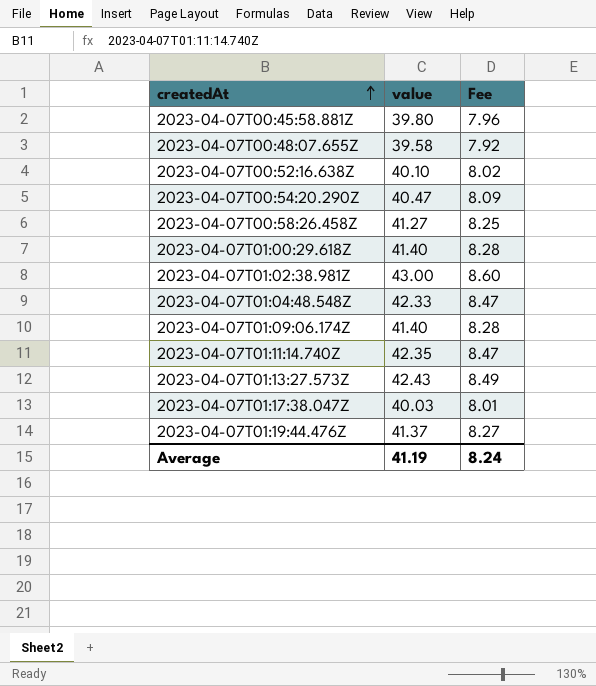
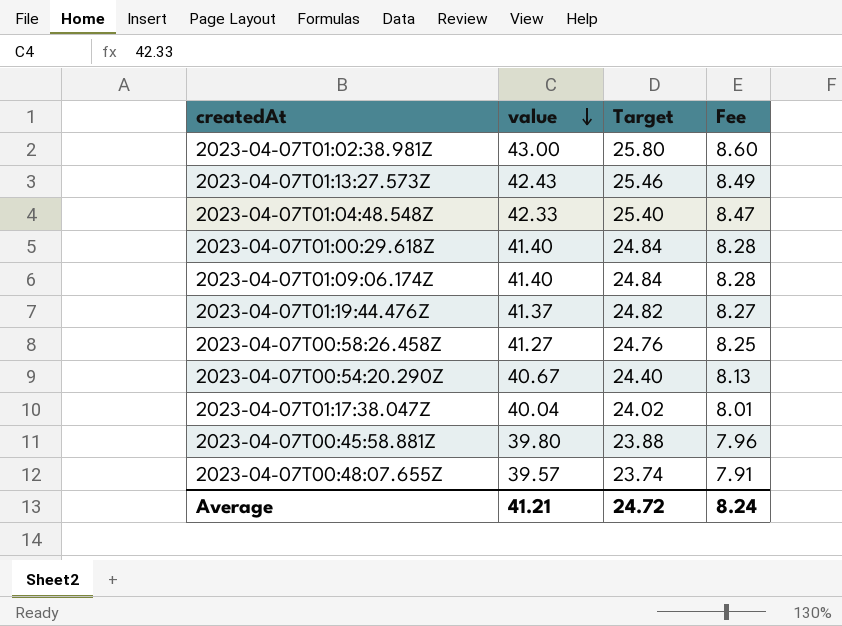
row order: createdAt ascending -> value descending
column Target | formula: none -> [value] * 0.6
row 2023-04-07T00:52:16.638Z: 40.10 | 8.02 -> none
row 2023-04-07T01:11:14.740Z: 42.35 | 8.47 -> none
2023-04-07T00:54:20.290Z | value: 40.47 -> 40.67
2023-04-07T00:54:20.290Z | Fee: 8.09 -> 8.13
2023-04-07T01:17:38.047Z | value: 40.03 -> 40.04
2023-04-07T00:48:07.655Z | value: 39.58 -> 39.57
2023-04-07T00:48:07.655Z | Fee: 7.92 -> 7.91
Average | value: 41.19 -> 41.21

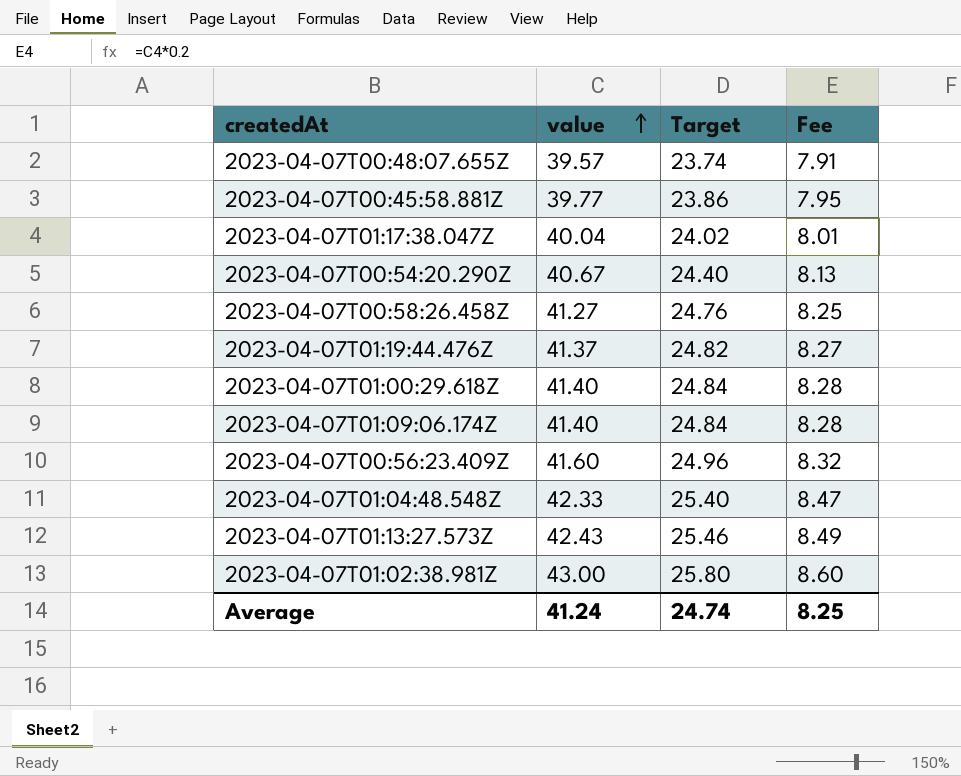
row order: value descending -> value ascending
2023-04-07T00:45:58.881Z | value: 39.80 -> 39.77
2023-04-07T00:45:58.881Z | Target: 23.88 -> 23.86
2023-04-07T00:45:58.881Z | Fee: 7.96 -> 7.95
row 2023-04-07T00:56:23.409Z: none -> 41.60 | 24.96 | 8.32
Average | value: 41.21 -> 41.24
Average | Target: 24.72 -> 24.74
Average | Fee: 8.24 -> 8.25

